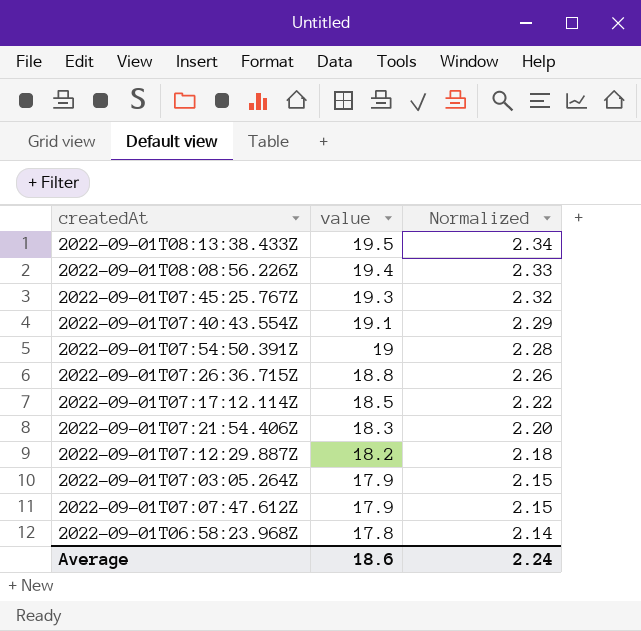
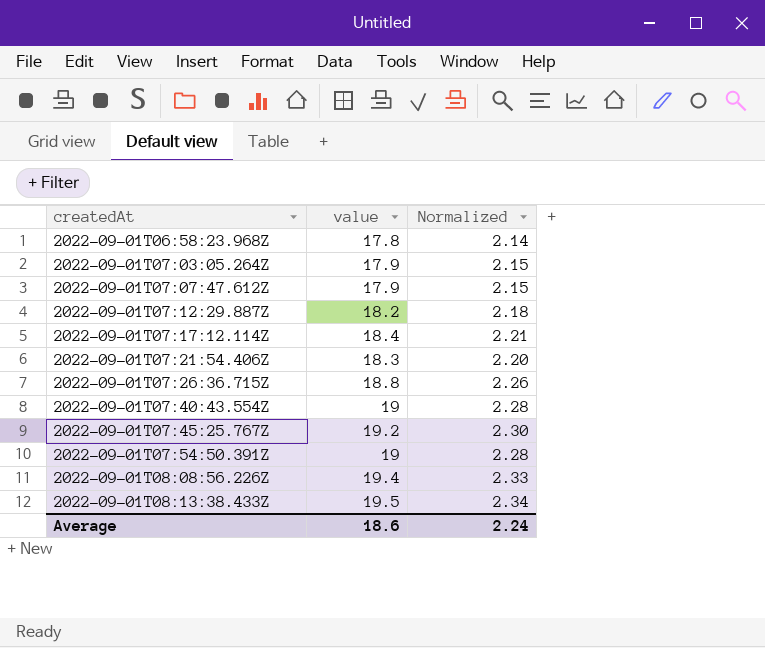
row order: value descending -> createdAt ascending
2022-09-01T07:17:12.114Z | value: 18.5 -> 18.4
2022-09-01T07:17:12.114Z | Normalized: 2.22 -> 2.21
2022-09-01T07:40:43.554Z | value: 19.1 -> 19
2022-09-01T07:40:43.554Z | Normalized: 2.29 -> 2.28
2022-09-01T07:45:25.767Z | value: 19.3 -> 19.2
2022-09-01T07:45:25.767Z | Normalized: 2.32 -> 2.30

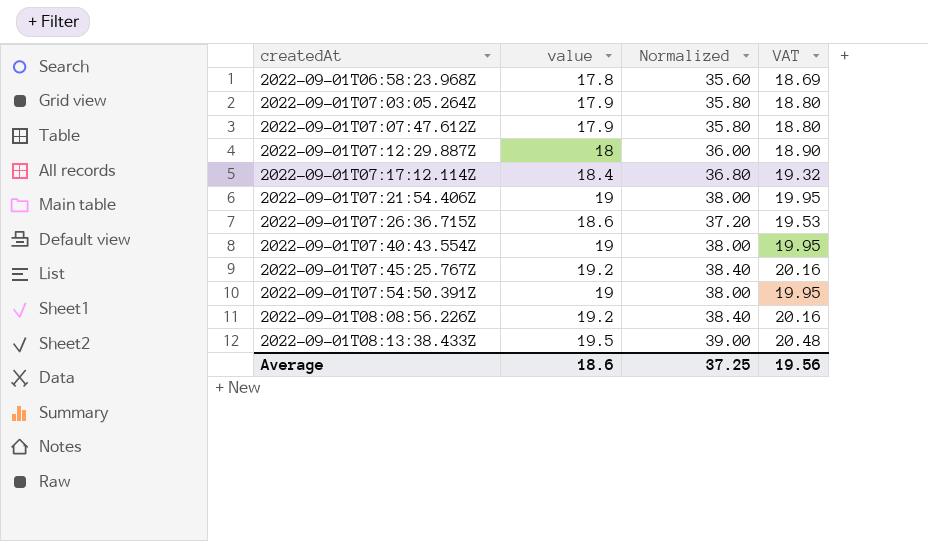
column Normalized | formula: [value] * 0.12 -> [value] * 2
column VAT | formula: none -> [value] * 1.05
2022-09-01T07:12:29.887Z | value: 18.2 -> 18
2022-09-01T07:21:54.406Z | value: 18.3 -> 19
2022-09-01T07:26:36.715Z | value: 18.8 -> 18.6
2022-09-01T08:08:56.226Z | value: 19.4 -> 19.2
Average | Normalized: 2.24 -> 37.25

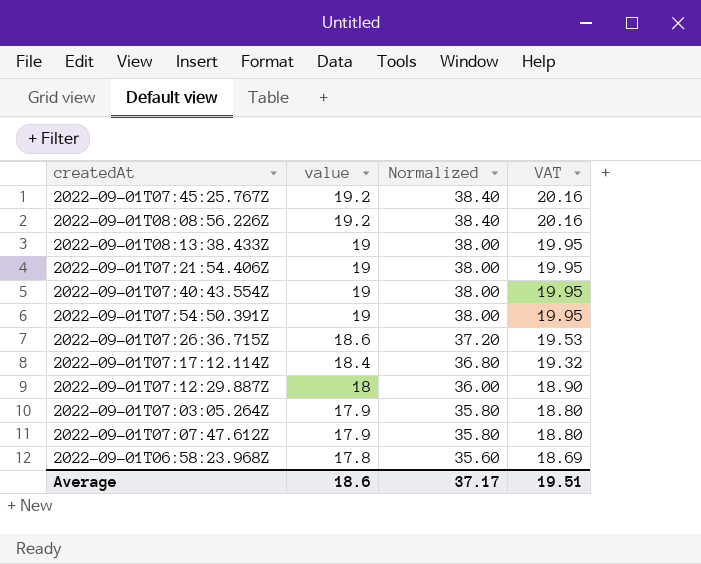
row order: createdAt ascending -> value descending
2022-09-01T08:13:38.433Z | value: 19.5 -> 19
2022-09-01T08:13:38.433Z | Normalized: 39.00 -> 38.00
2022-09-01T08:13:38.433Z | VAT: 20.48 -> 19.95
Average | Normalized: 37.25 -> 37.17
Average | VAT: 19.56 -> 19.51

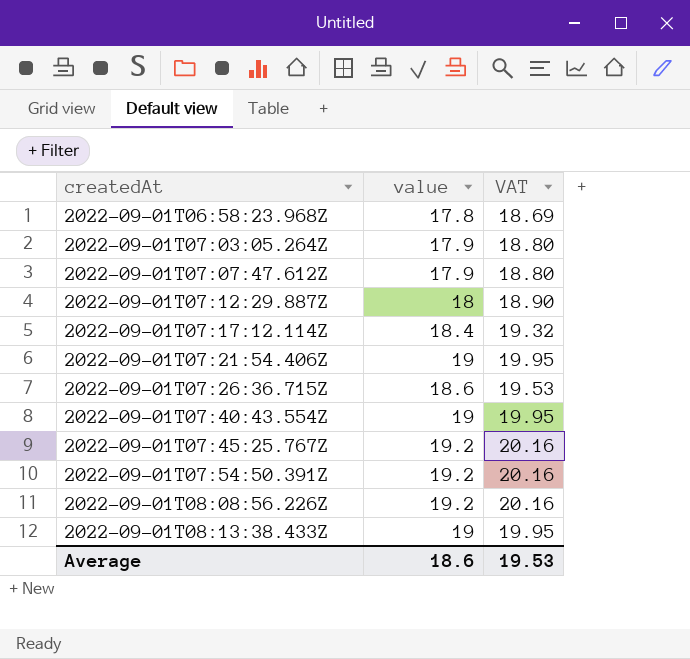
row order: value descending -> createdAt ascending
column Normalized | formula: [value] * 2 -> none
2022-09-01T07:54:50.391Z | value: 19 -> 19.2
2022-09-01T07:54:50.391Z | VAT: 19.95 -> 20.16
Average | VAT: 19.51 -> 19.53

